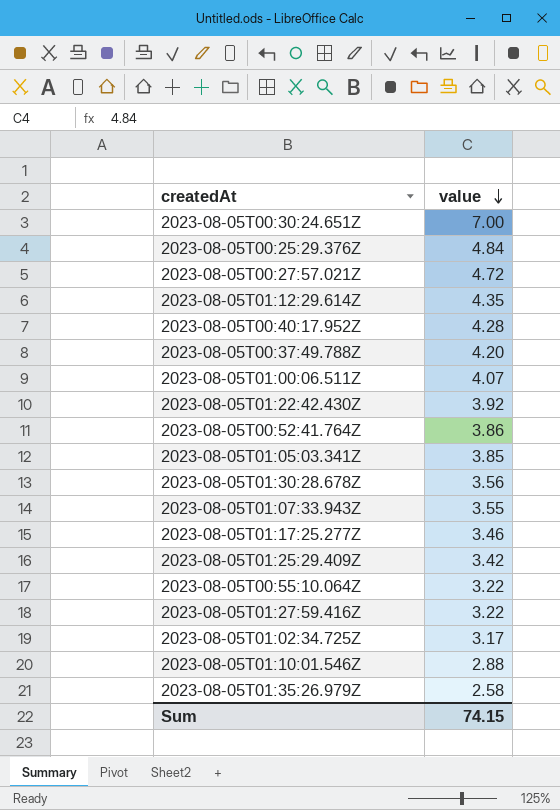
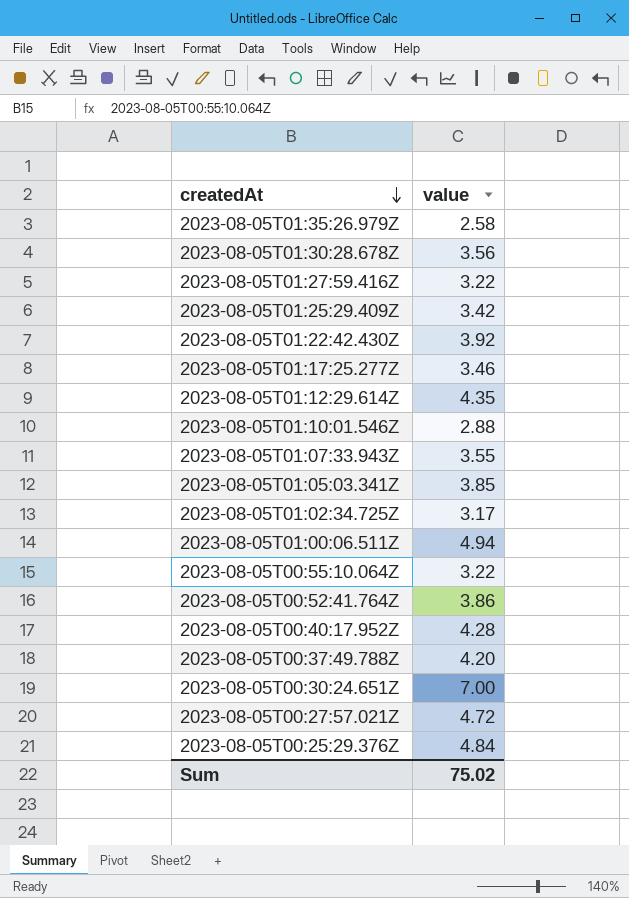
row order: value descending -> createdAt descending
2023-08-05T01:00:06.511Z | value: 4.07 -> 4.94
Sum | value: 74.15 -> 75.02

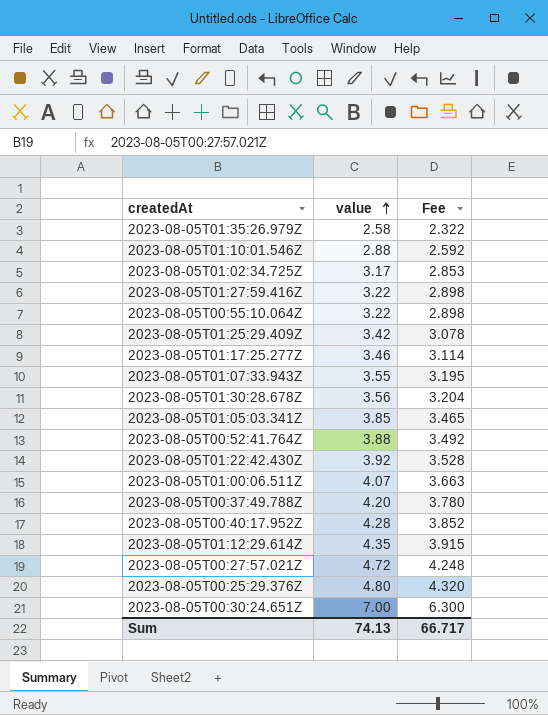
row order: createdAt descending -> value ascending
column Fee | formula: none -> [value] * 0.9
2023-08-05T00:52:41.764Z | value: 3.86 -> 3.88
2023-08-05T01:00:06.511Z | value: 4.94 -> 4.07
2023-08-05T00:25:29.376Z | value: 4.84 -> 4.80
Sum | value: 75.02 -> 74.13

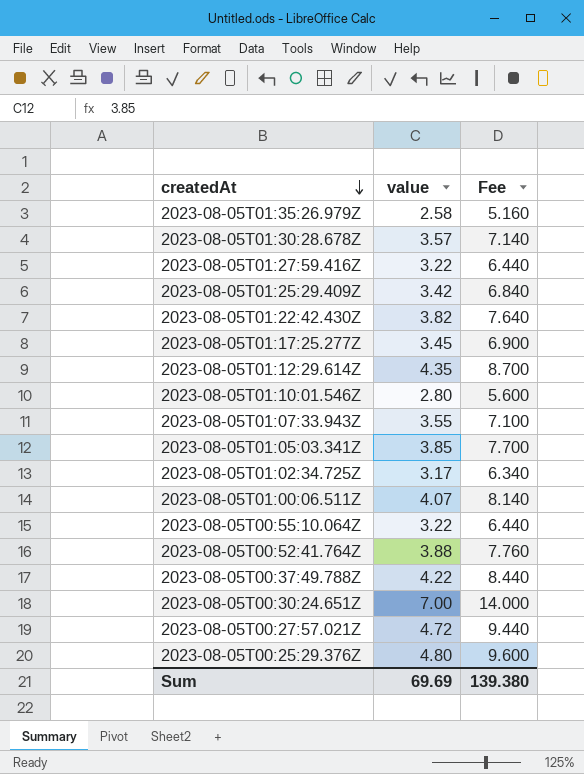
row order: value ascending -> createdAt descending
column Fee | formula: [value] * 0.9 -> [value] * 2
row 2023-08-05T00:40:17.952Z: 4.28 | 3.852 -> none
2023-08-05T01:30:28.678Z | value: 3.56 -> 3.57
2023-08-05T01:22:42.430Z | value: 3.92 -> 3.82
2023-08-05T01:17:25.277Z | value: 3.46 -> 3.45
2023-08-05T01:10:01.546Z | value: 2.88 -> 2.80
2023-08-05T00:37:49.788Z | value: 4.20 -> 4.22
Sum | value: 74.13 -> 69.69
Sum | Fee: 66.717 -> 139.380

